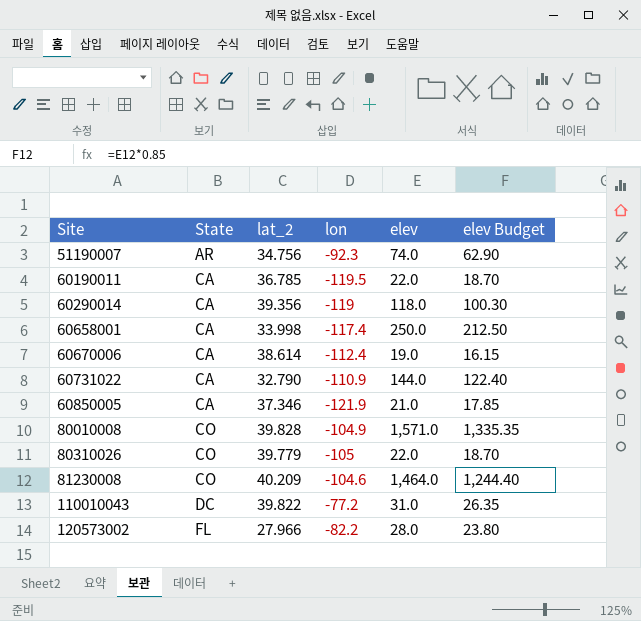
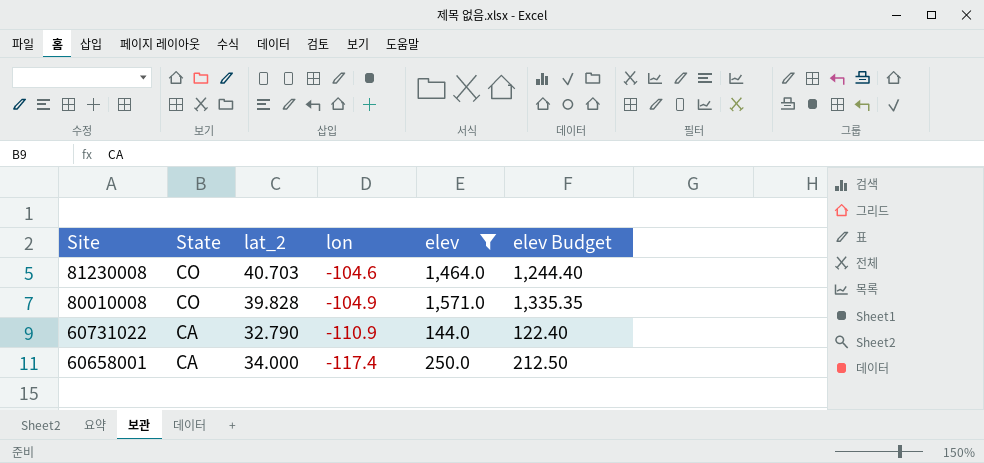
filter: none -> elev >= 144.0
row order: Site ascending -> Site descending
81230008 | lat_2: 40.209 -> 40.703
60658001 | lat_2: 33.998 -> 34.000

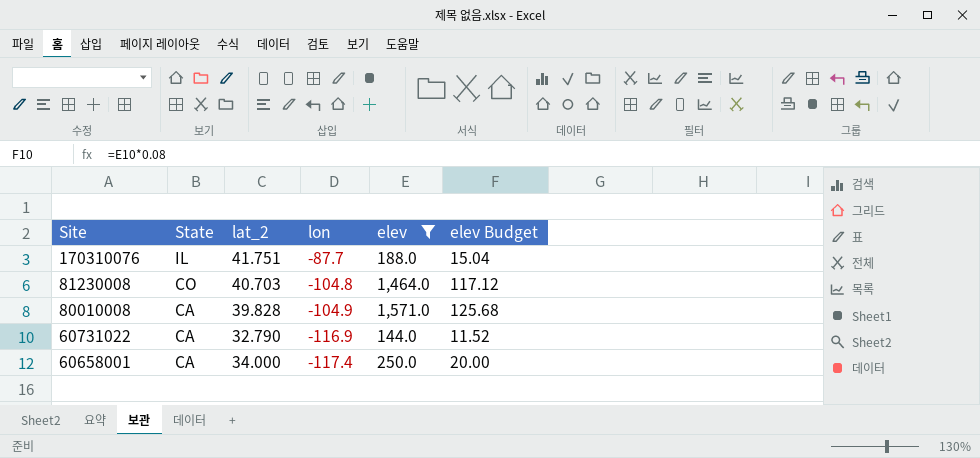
column elev Budget | formula: [elev] * 0.85 -> [elev] * 0.08
row 170310076: none -> IL | 41.751 | -87.7 | 188.0 | 15.04
81230008 | lon: -104.6 -> -104.8
80010008 | State: CO -> CA
60731022 | lon: -110.9 -> -116.9

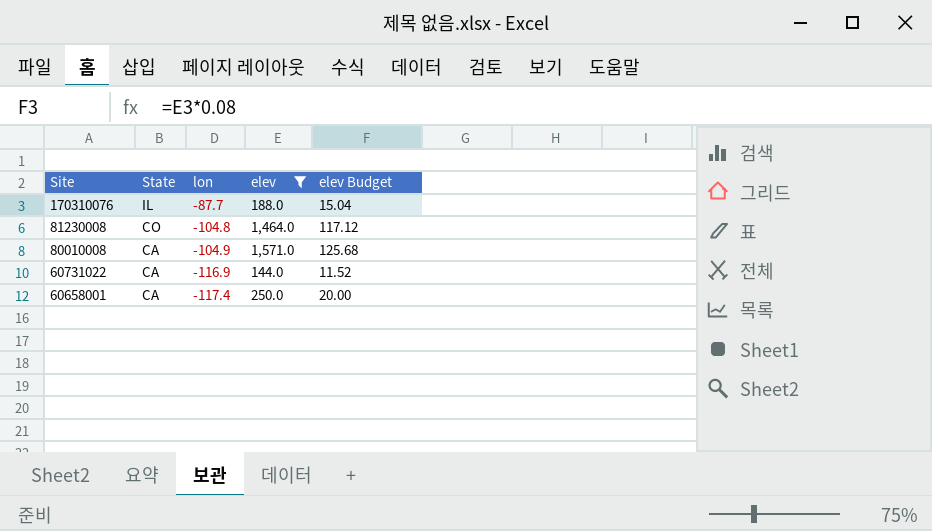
column lat_2 | position: 3 -> none

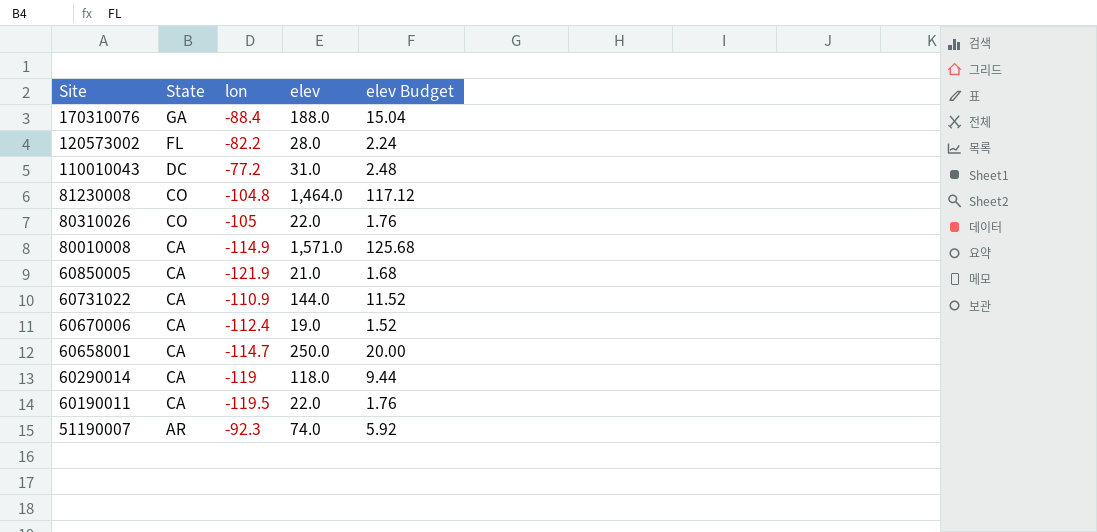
filter: elev >= 144.0 -> none
170310076 | State: IL -> GA
170310076 | lon: -87.7 -> -88.4
80010008 | lon: -104.9 -> -114.9
60731022 | lon: -116.9 -> -110.9
60658001 | lon: -117.4 -> -114.7

